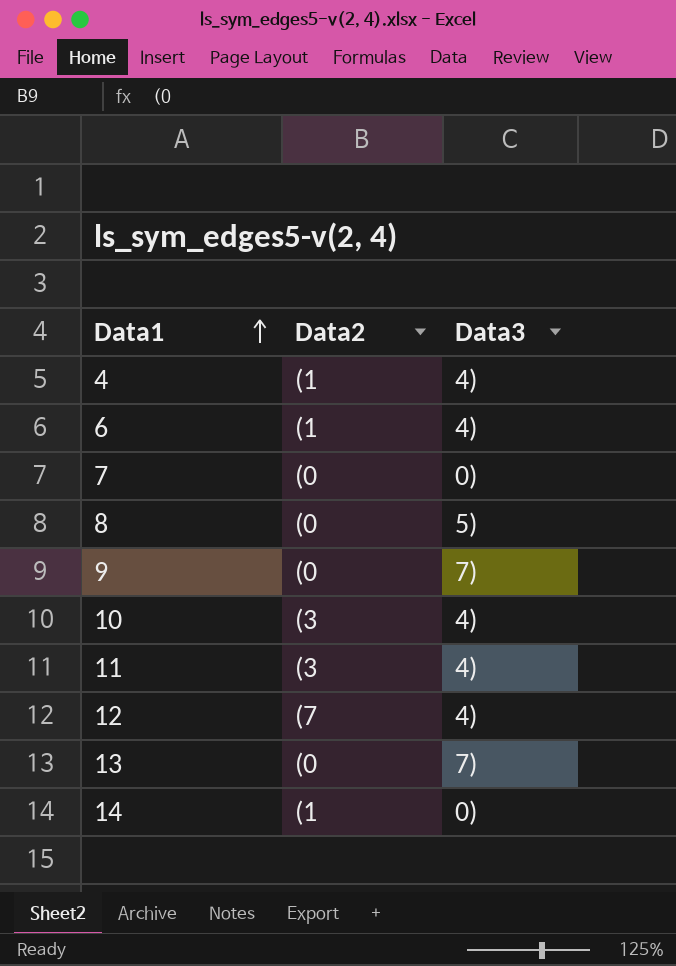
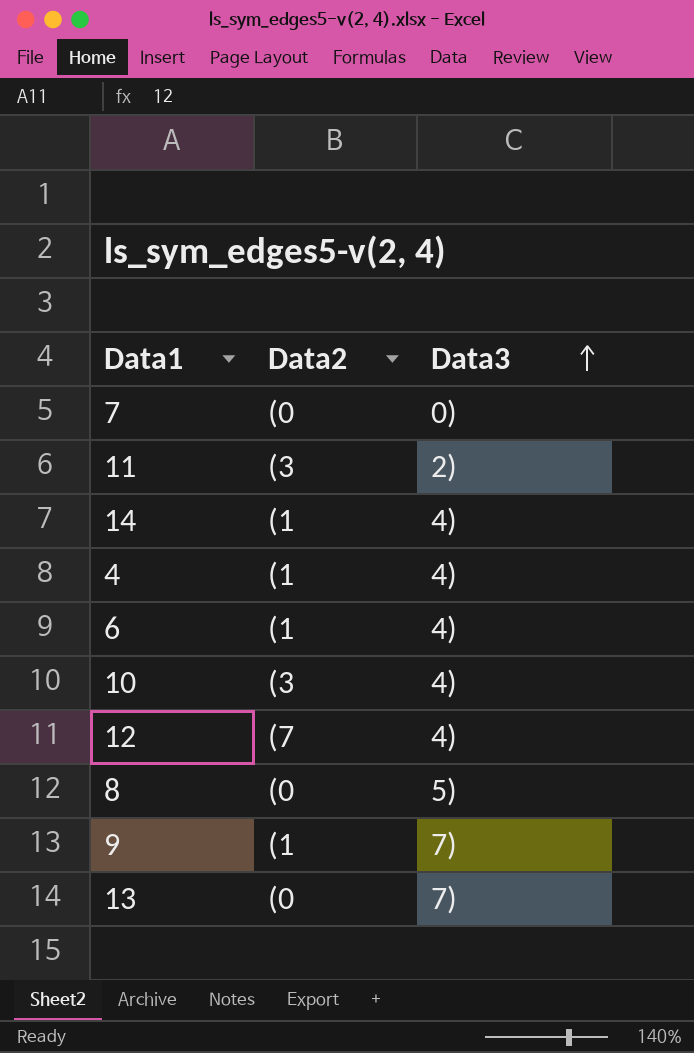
row order: Data1 ascending -> Data3 ascending
11 | Data3: 4) -> 2)
14 | Data3: 0) -> 4)
9 | Data2: (0 -> (1

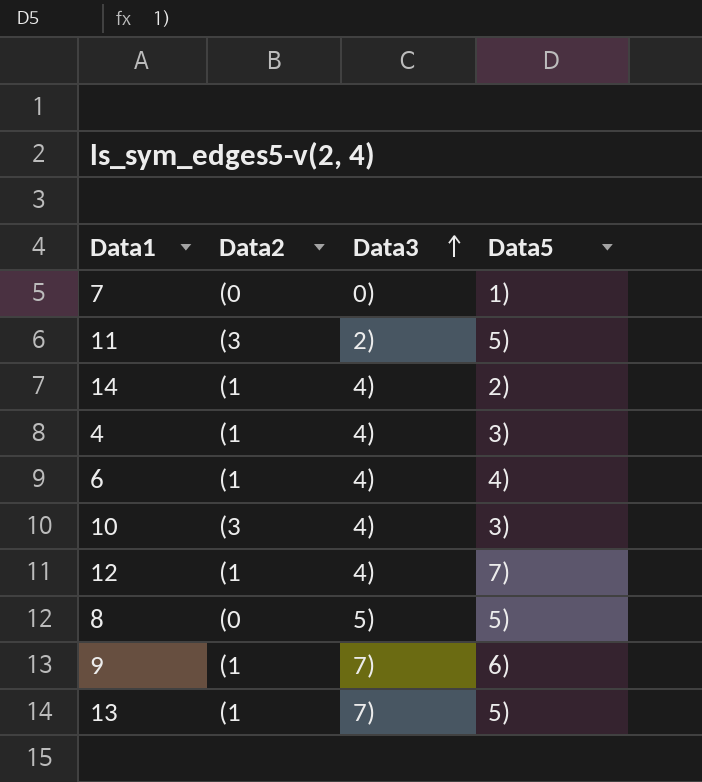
column Data5 | position: none -> 4
12 | Data2: (7 -> (1
13 | Data2: (0 -> (1

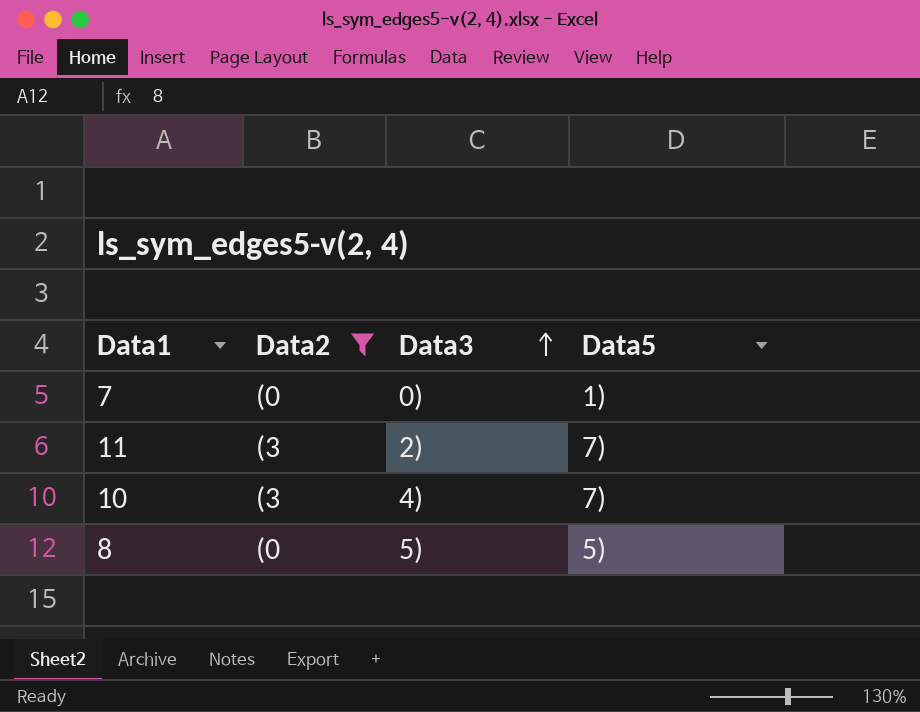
filter: none -> Data2 != (1
11 | Data5: 5) -> 7)
10 | Data5: 3) -> 7)

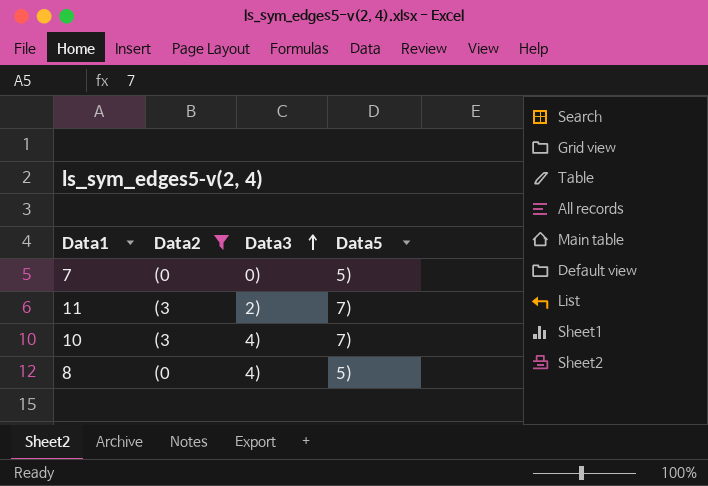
7 | Data5: 1) -> 5)
8 | Data3: 5) -> 4)

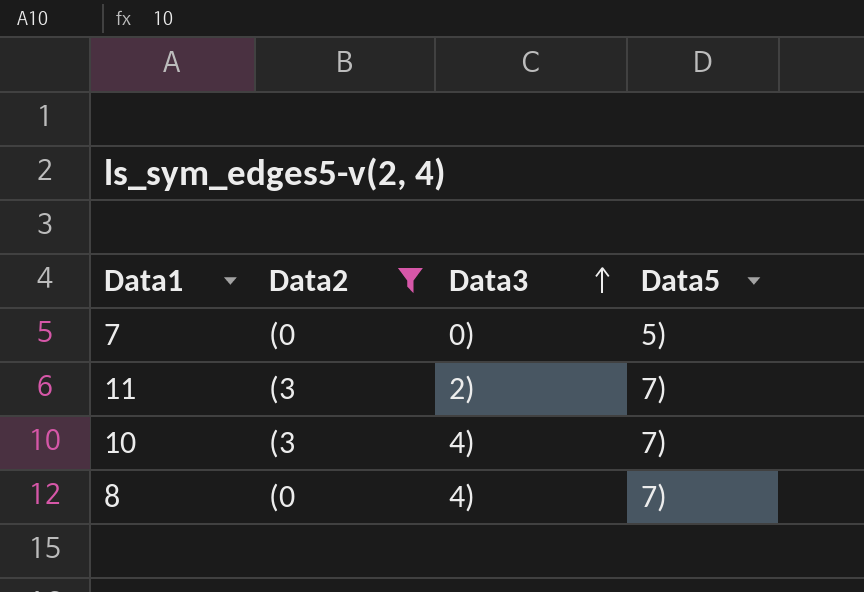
8 | Data5: 5) -> 7)

